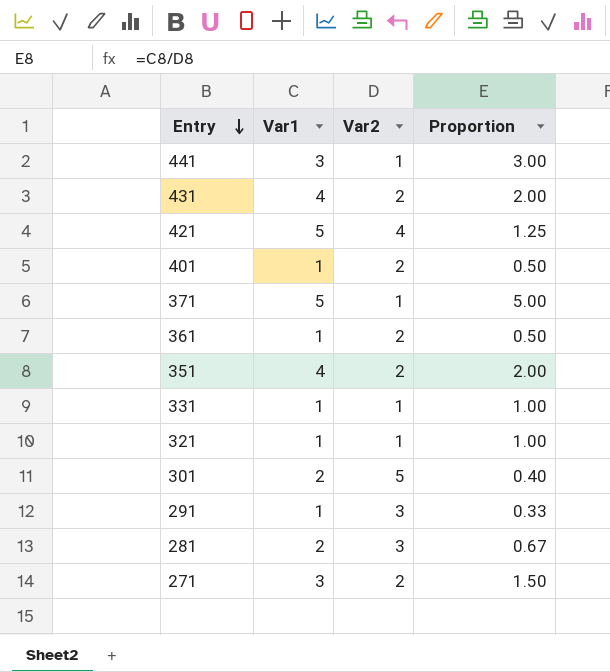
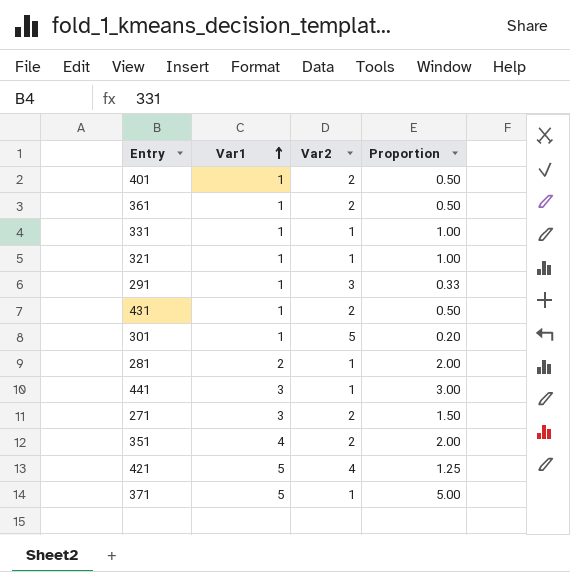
row order: Entry descending -> Var1 ascending
431 | Var1: 4 -> 1
431 | Proportion: 2.00 -> 0.50
301 | Var1: 2 -> 1
301 | Proportion: 0.40 -> 0.20
281 | Var2: 3 -> 1
281 | Proportion: 0.67 -> 2.00

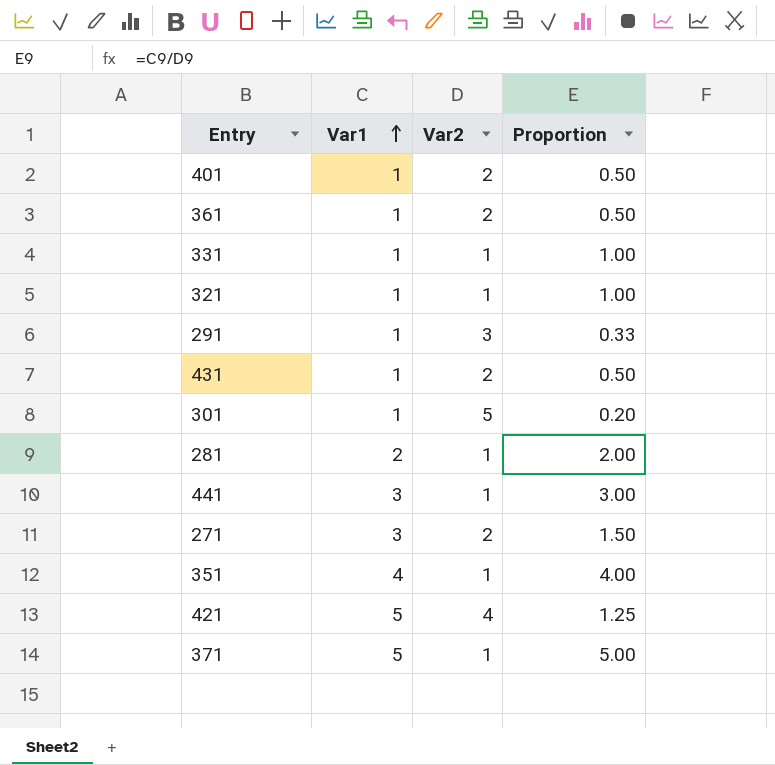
351 | Var2: 2 -> 1
351 | Proportion: 2.00 -> 4.00

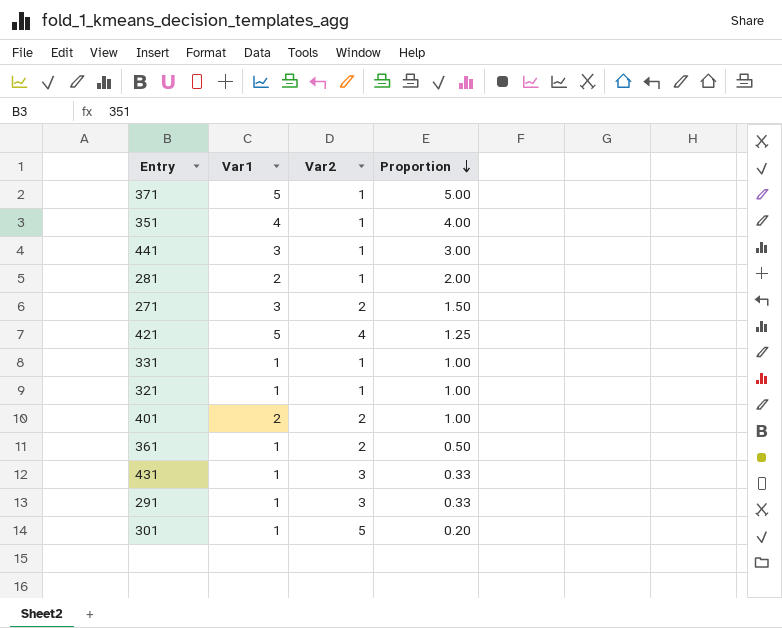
row order: Var1 ascending -> Proportion descending
401 | Var1: 1 -> 2
401 | Proportion: 0.50 -> 1.00
431 | Var2: 2 -> 3
431 | Proportion: 0.50 -> 0.33

